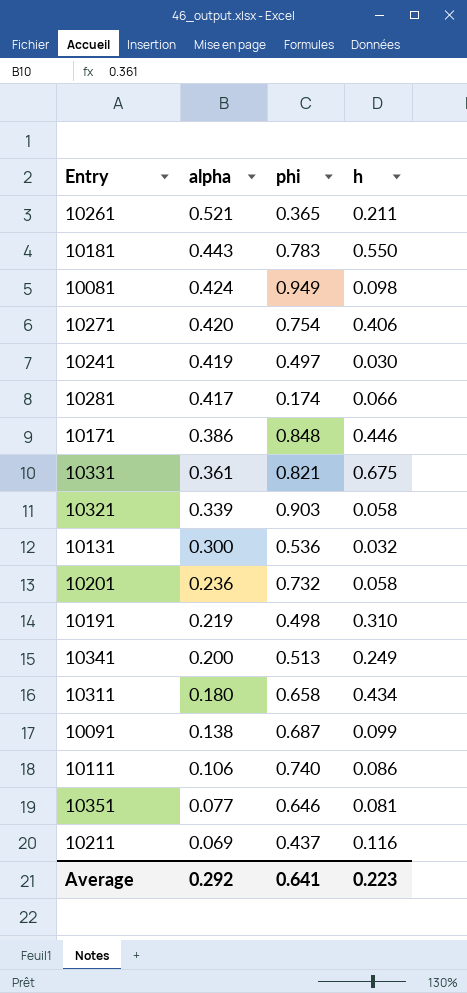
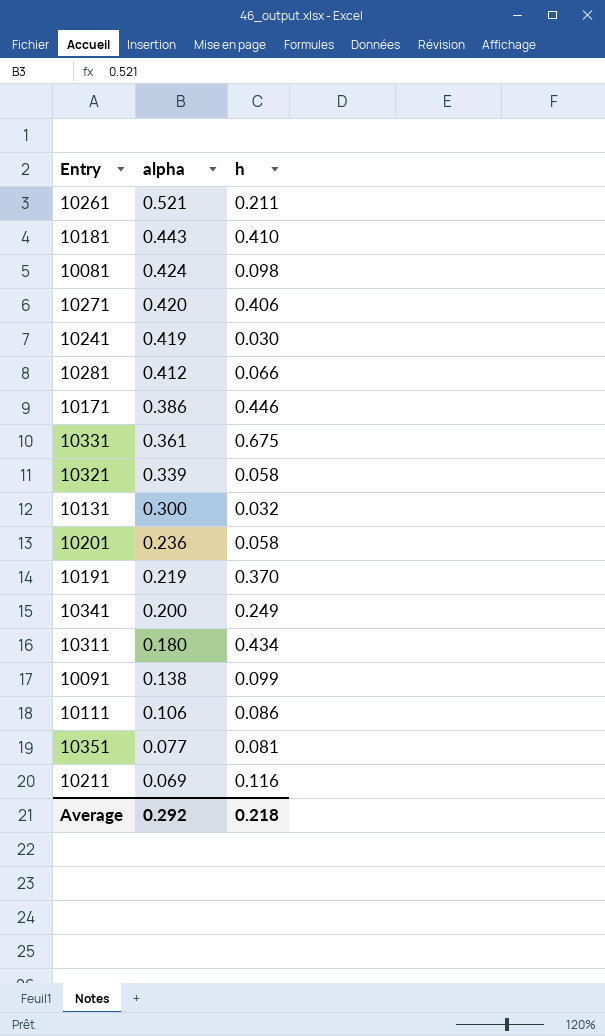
column phi | position: 3 -> none
10181 | h: 0.550 -> 0.410
10281 | alpha: 0.417 -> 0.412
10191 | h: 0.310 -> 0.370
Average | h: 0.223 -> 0.218

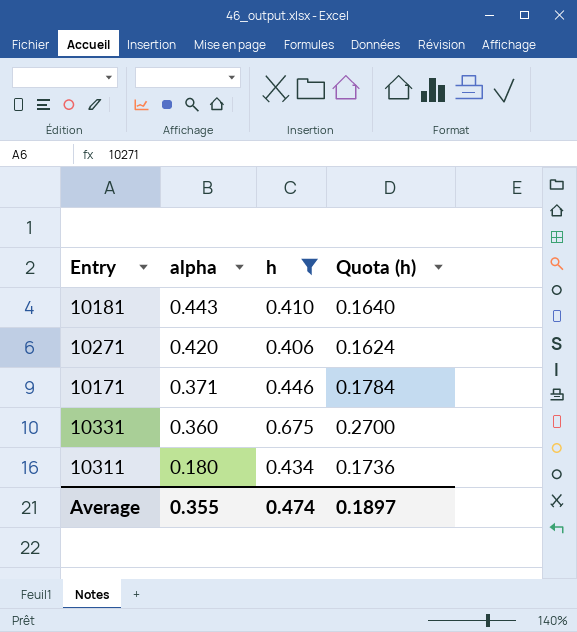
filter: none -> h >= 0.406
column Quota (h) | formula: none -> [h] * 0.4
10171 | alpha: 0.386 -> 0.371
10331 | alpha: 0.361 -> 0.360
Average | alpha: 0.292 -> 0.355
Average | h: 0.218 -> 0.474

